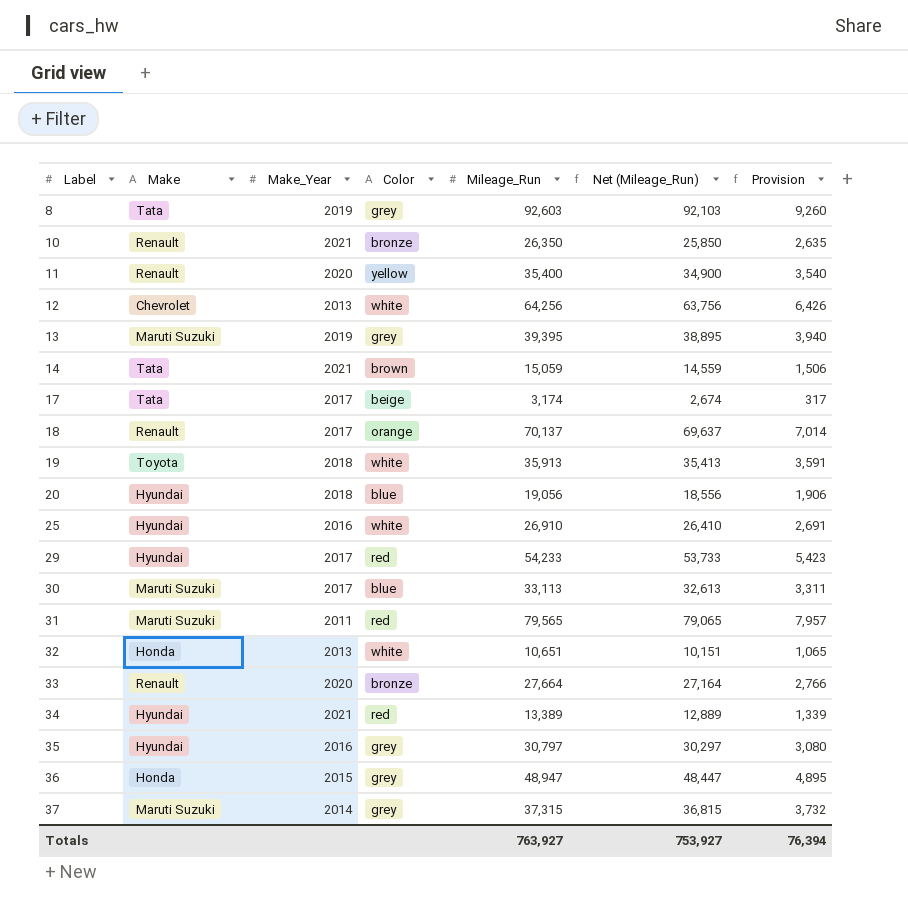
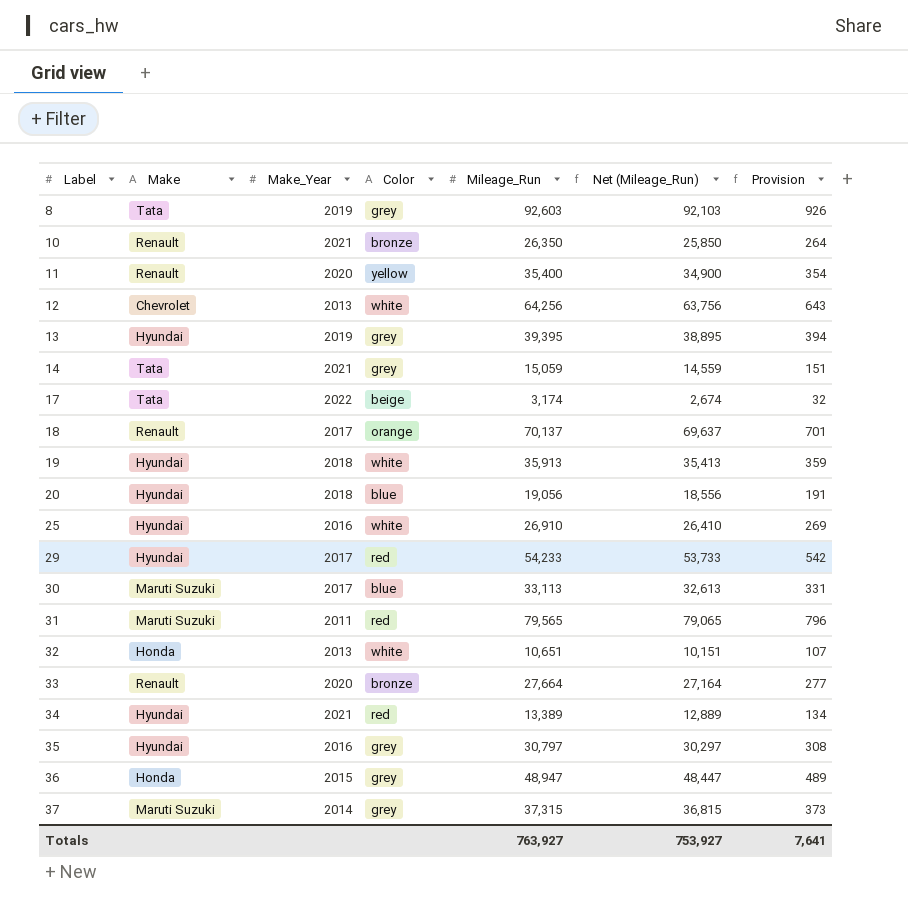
column Provision | formula: [Mileage_Run] * 0.1 -> [Mileage_Run] * 0.01
13 | Make: Maruti Suzuki -> Hyundai
14 | Color: brown -> grey
17 | Make_Year: 2017 -> 2022
19 | Make: Toyota -> Hyundai
Totals | Provision: 76,394 -> 7,641

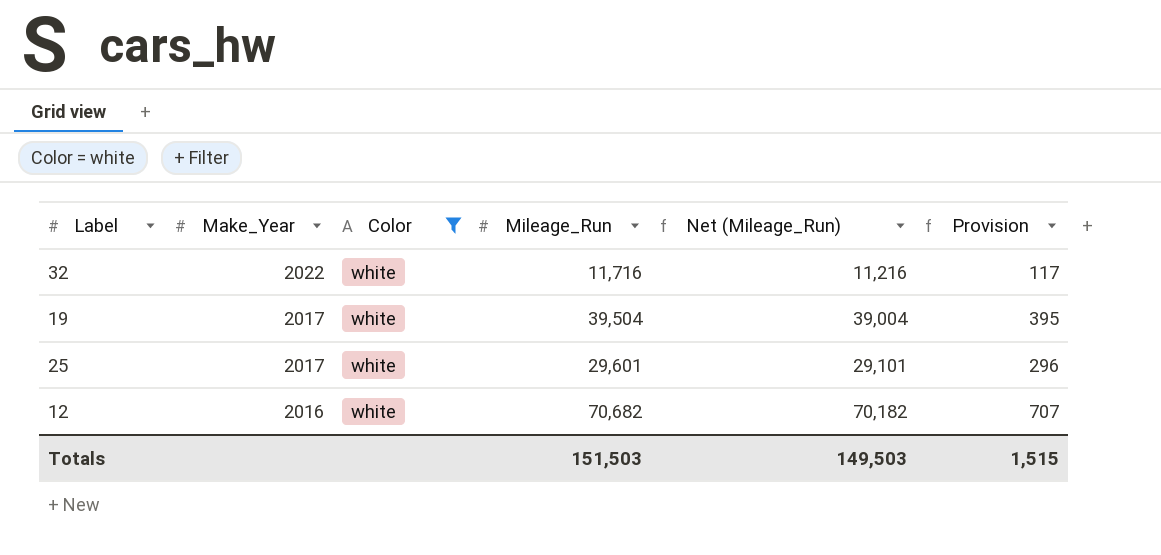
filter: none -> Color = white
row order: Label ascending -> Make_Year descending
column Make | position: 2 -> none
32 | Make_Year: 2013 -> 2022
32 | Mileage_Run: 10,651 -> 11,716
32 | Net (Mileage_Run): 10,151 -> 11,216
32 | Provision: 107 -> 117
19 | Make_Year: 2018 -> 2017
19 | Mileage_Run: 35,913 -> 39,504
19 | Net (Mileage_Run): 35,413 -> 39,004
19 | Provision: 359 -> 395
25 | Make_Year: 2016 -> 2017
25 | Mileage_Run: 26,910 -> 29,601
25 | Net (Mileage_Run): 26,410 -> 29,101
25 | Provision: 269 -> 296
12 | Make_Year: 2013 -> 2016
12 | Mileage_Run: 64,256 -> 70,682
12 | Net (Mileage_Run): 63,756 -> 70,182
12 | Provision: 643 -> 707
Totals | Mileage_Run: 763,927 -> 151,503
Totals | Net (Mileage_Run): 753,927 -> 149,503
Totals | Provision: 7,641 -> 1,515

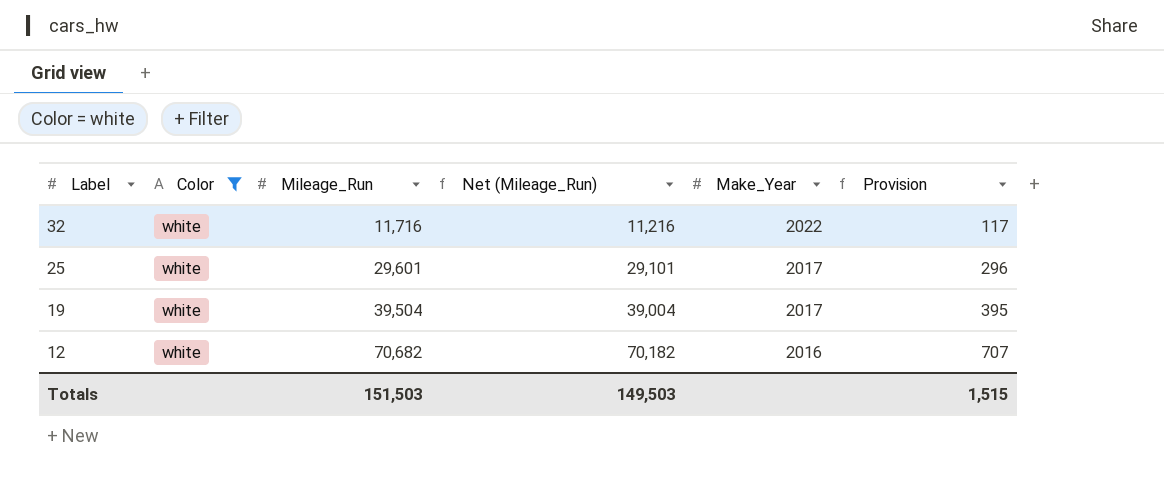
row order: Make_Year descending -> Label descending
column Make_Year | position: 2 -> 5

